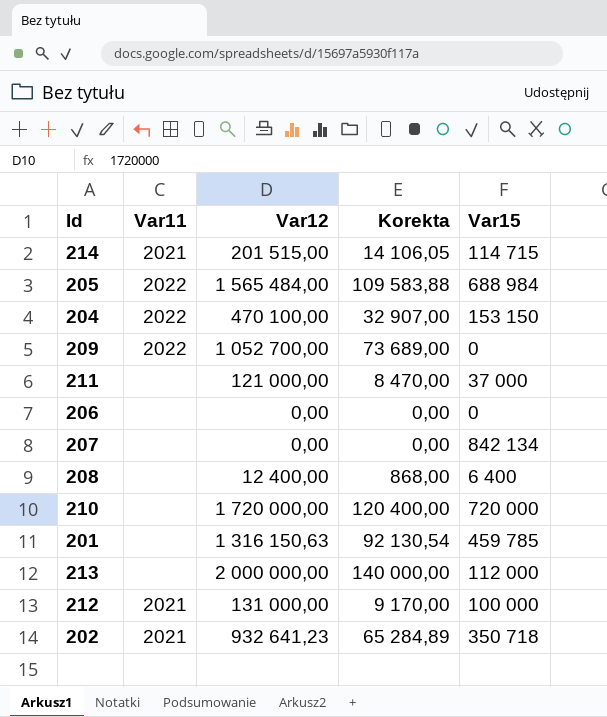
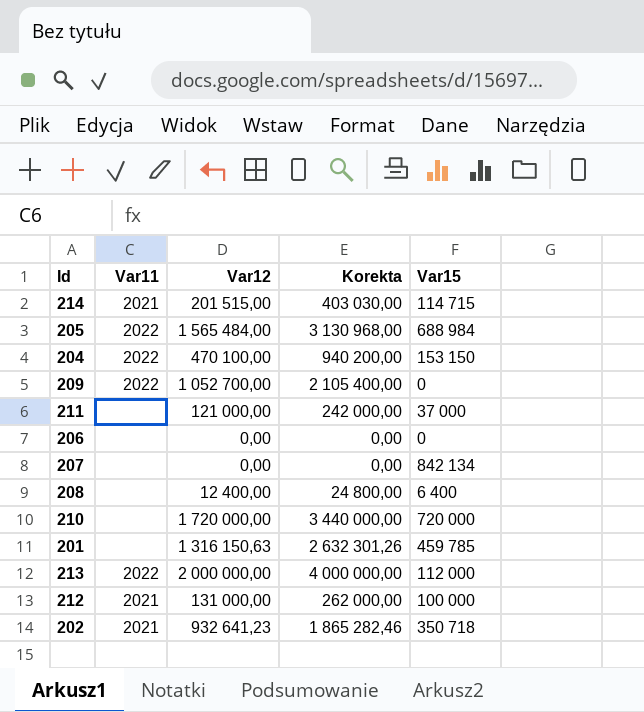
column Korekta | formula: [Var12] * 0,07 -> [Var12] * 2
213 | Var11: none -> 2022

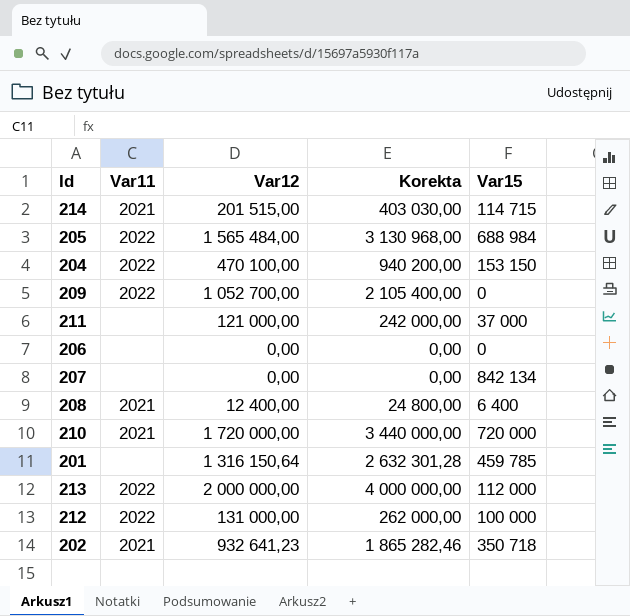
208 | Var11: none -> 2021
210 | Var11: none -> 2021
201 | Var12: 1 316 150,63 -> 1 316 150,64
201 | Korekta: 2 632 301,26 -> 2 632 301,28
212 | Var11: 2021 -> 2022

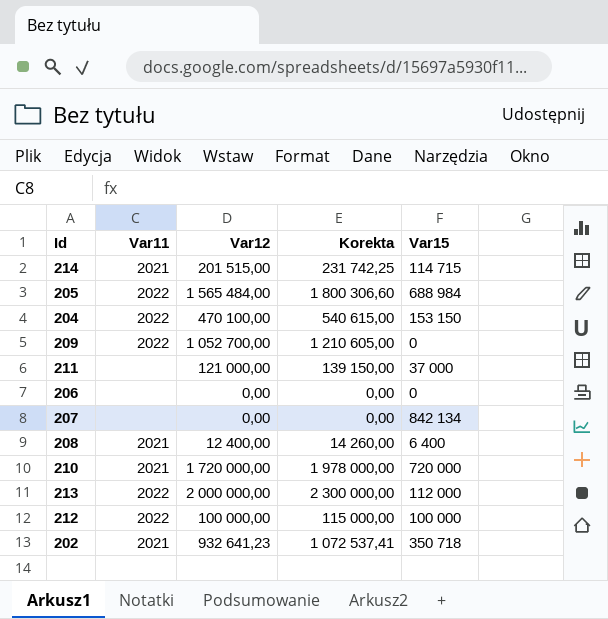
column Korekta | formula: [Var12] * 2 -> [Var12] * 1,15
row 201: none | 1 316 150,64 | 2 632 301,28 | 459 785 -> none
212 | Var12: 131 000,00 -> 100 000,00

